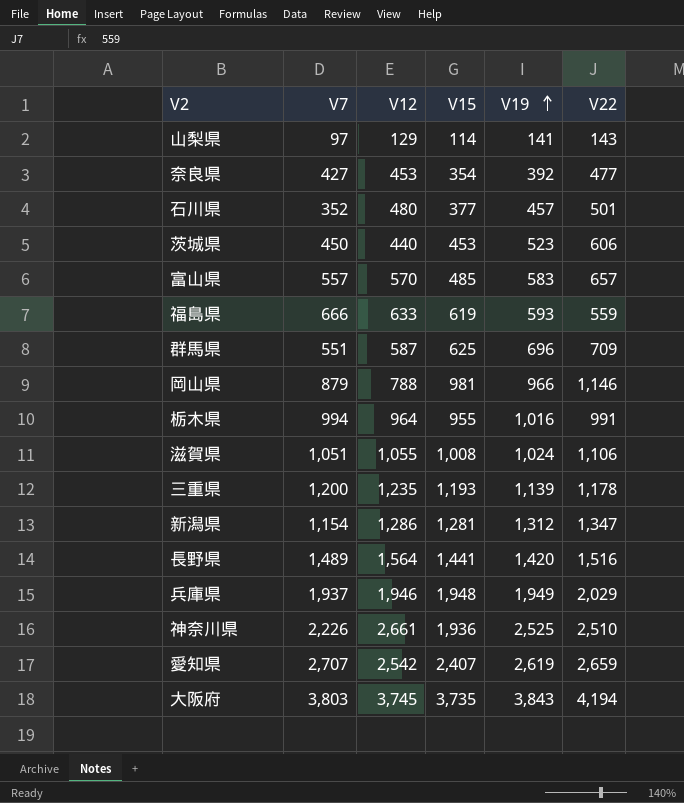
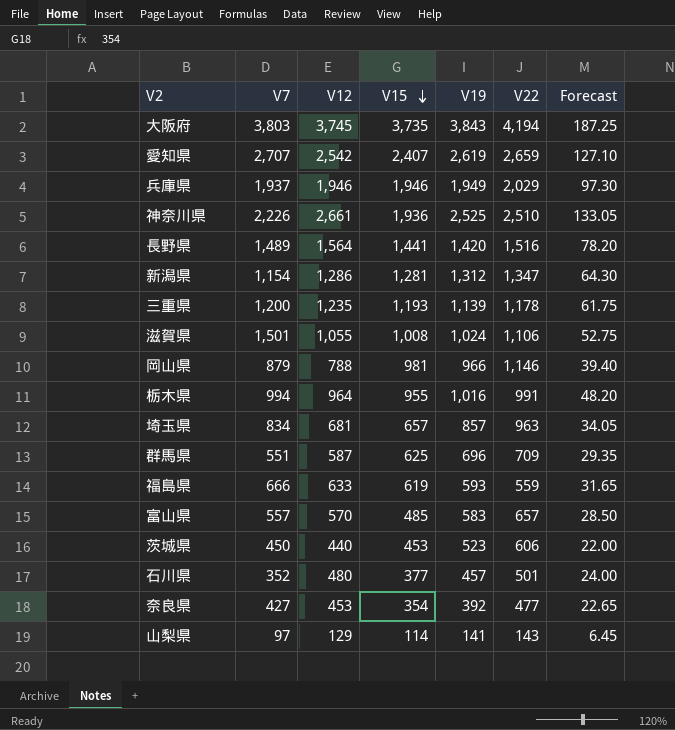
row order: V19 ascending -> V15 descending
column Forecast | formula: none -> [V12] * 0.05
兵庫県 | V15: 1,948 -> 1,946
滋賀県 | V7: 1,051 -> 1,501
row 埼玉県: none -> 834 | 681 | 657 | 857 | 963 | 34.05

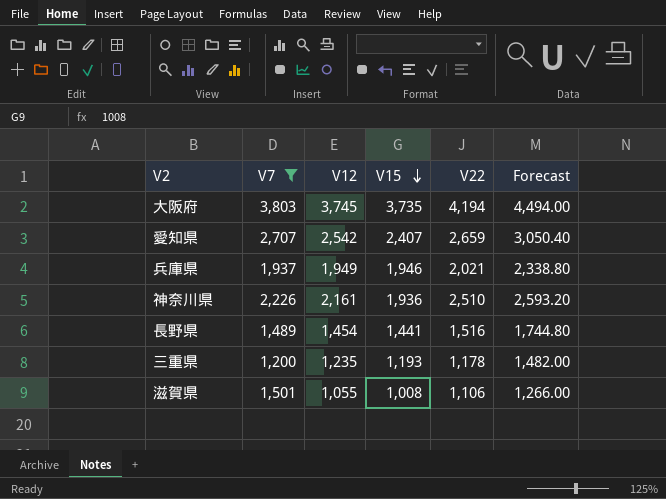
filter: none -> V7 >= 1,200
column V19 | position: 5 -> none
column Forecast | formula: [V12] * 0.05 -> [V12] * 1.2
兵庫県 | V12: 1,946 -> 1,949
兵庫県 | V22: 2,029 -> 2,021
神奈川県 | V12: 2,661 -> 2,161
長野県 | V12: 1,564 -> 1,454

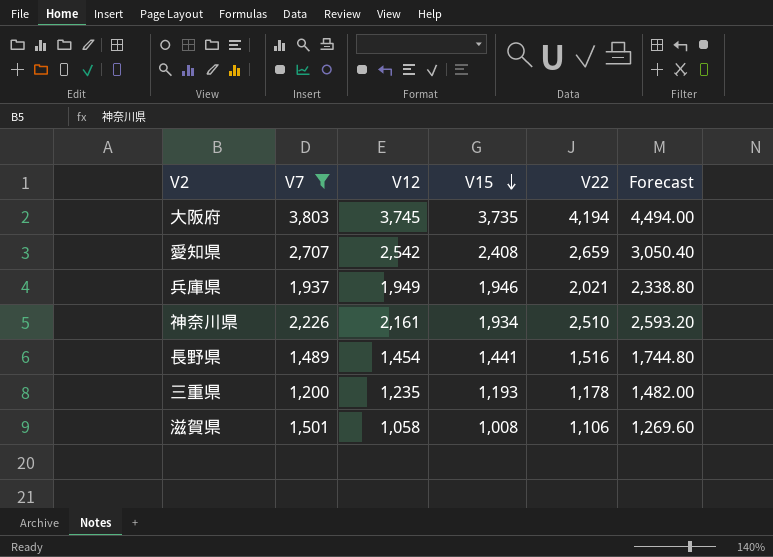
愛知県 | V15: 2,407 -> 2,408
神奈川県 | V15: 1,936 -> 1,934
滋賀県 | V12: 1,055 -> 1,058
滋賀県 | Forecast: 1,266.00 -> 1,269.60

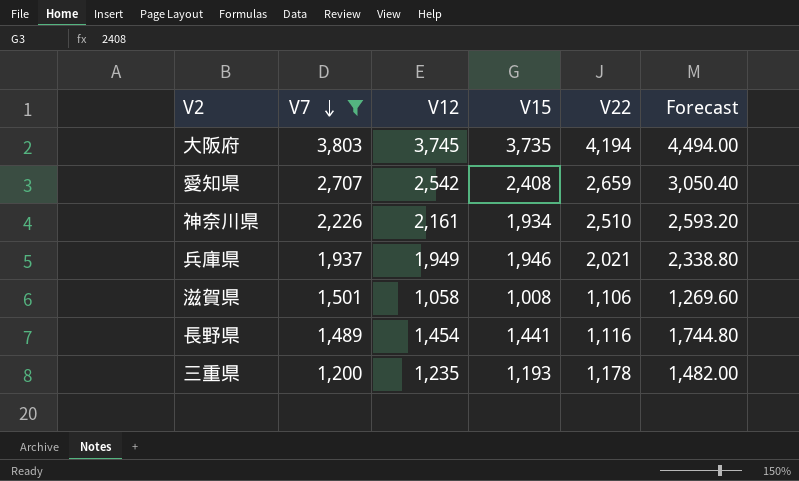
row order: V15 descending -> V7 descending
長野県 | V22: 1,516 -> 1,116

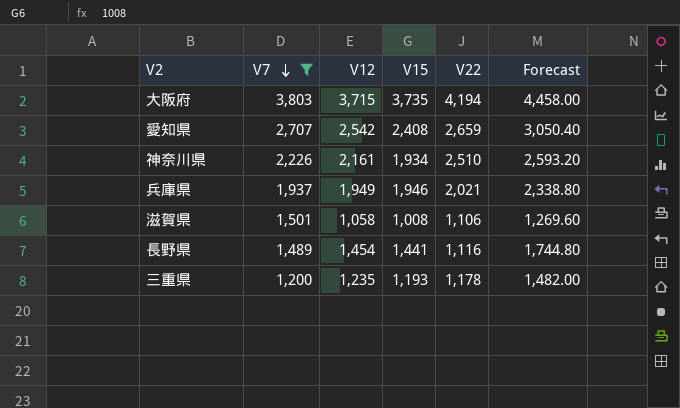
大阪府 | V12: 3,745 -> 3,715
大阪府 | Forecast: 4,494.00 -> 4,458.00

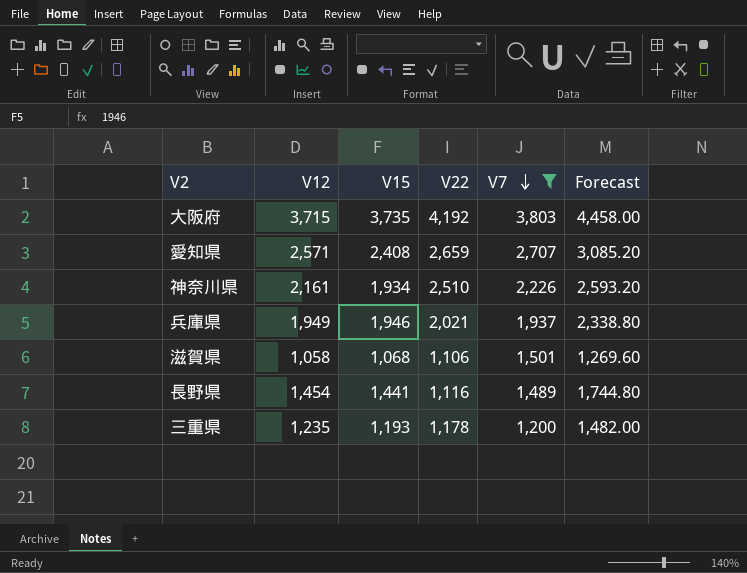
column V7 | position: 2 -> 5
大阪府 | V22: 4,194 -> 4,192
愛知県 | V12: 2,542 -> 2,571
愛知県 | Forecast: 3,050.40 -> 3,085.20
滋賀県 | V15: 1,008 -> 1,068

